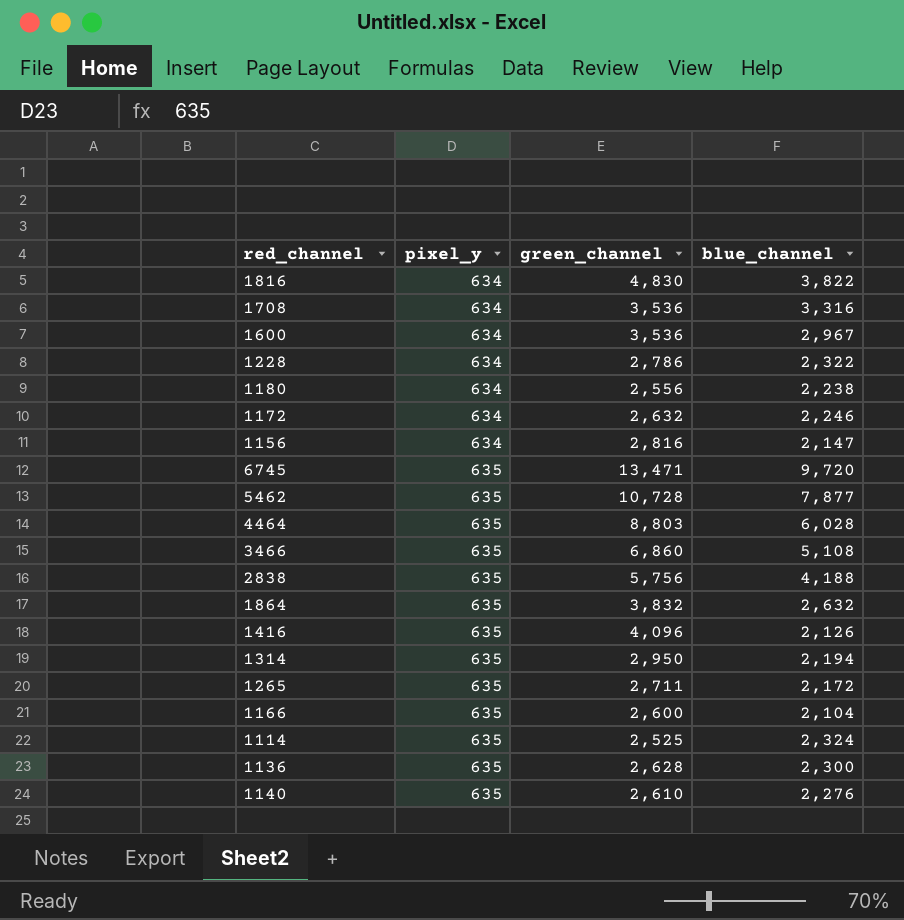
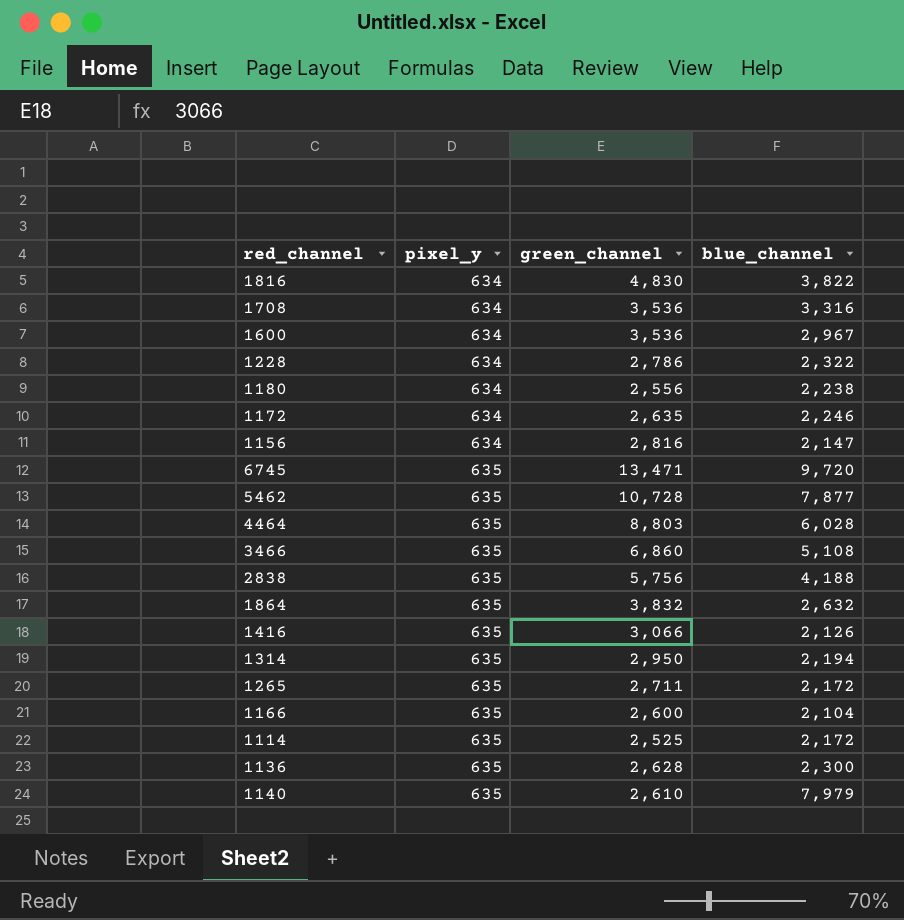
1172 | green_channel: 2,632 -> 2,635
1416 | green_channel: 4,096 -> 3,066
1114 | blue_channel: 2,324 -> 2,172
1140 | blue_channel: 2,276 -> 7,979

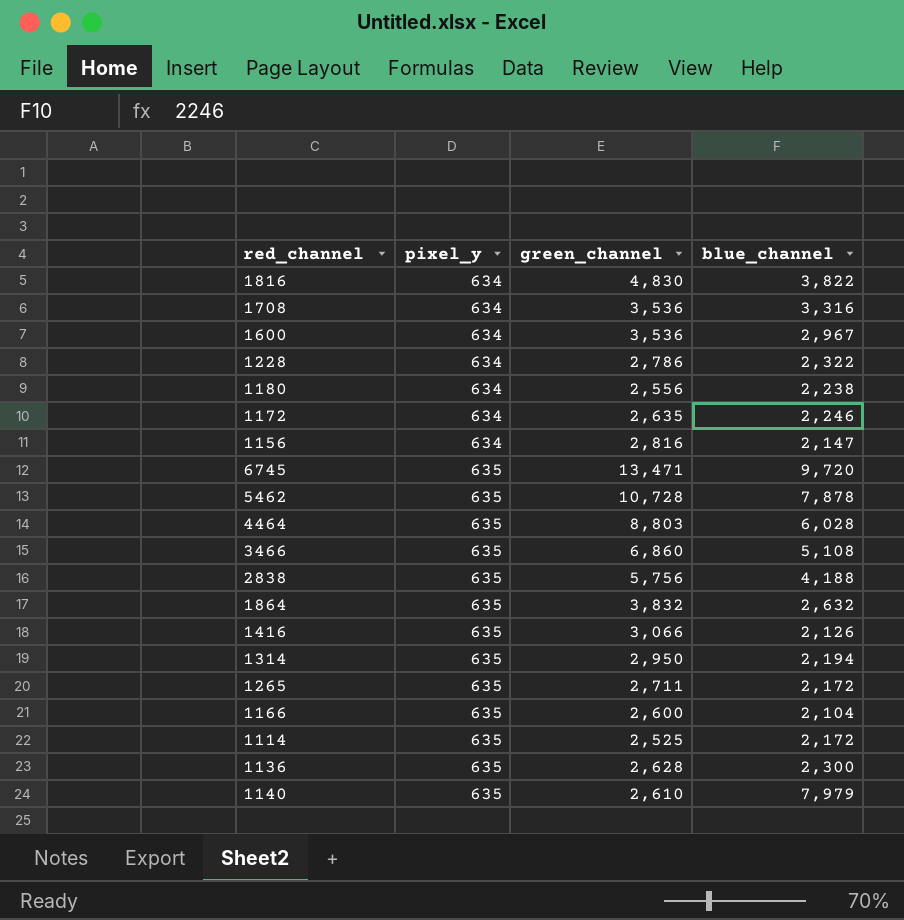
5462 | blue_channel: 7,877 -> 7,878

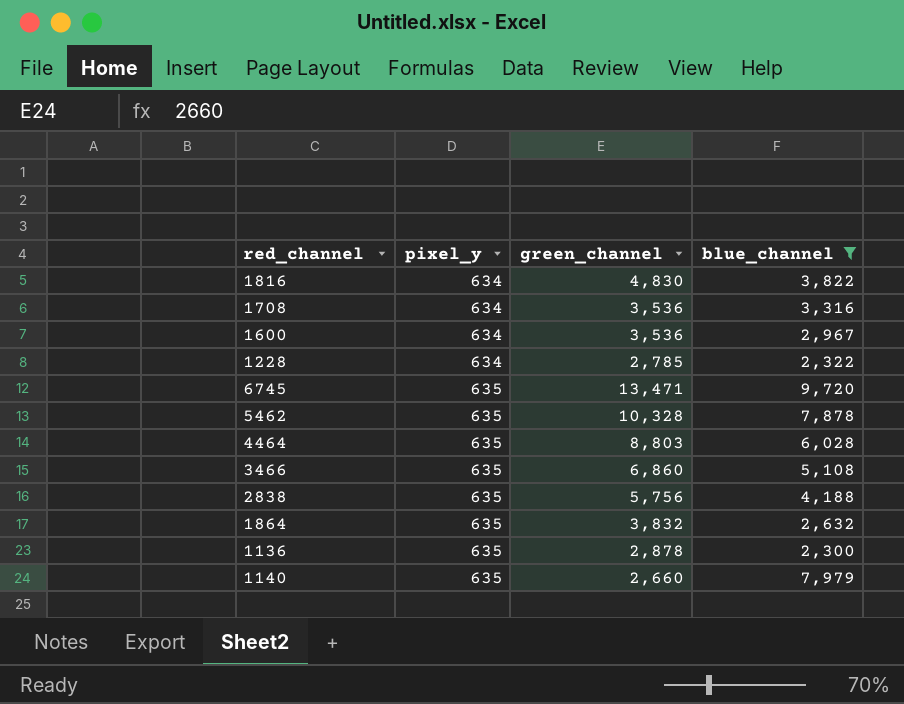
filter: none -> blue_channel >= 2,300
1228 | green_channel: 2,786 -> 2,785
5462 | green_channel: 10,728 -> 10,328
1136 | green_channel: 2,628 -> 2,878
1140 | green_channel: 2,610 -> 2,660

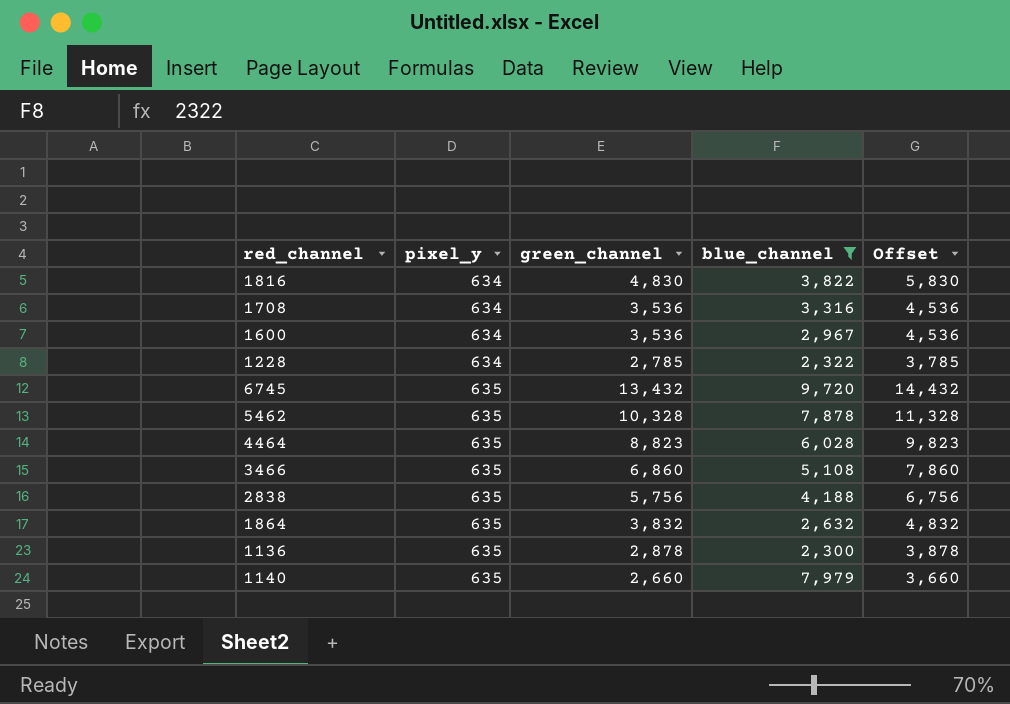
column Offset | formula: none -> [green_channel] + 1000
6745 | green_channel: 13,471 -> 13,432
4464 | green_channel: 8,803 -> 8,823

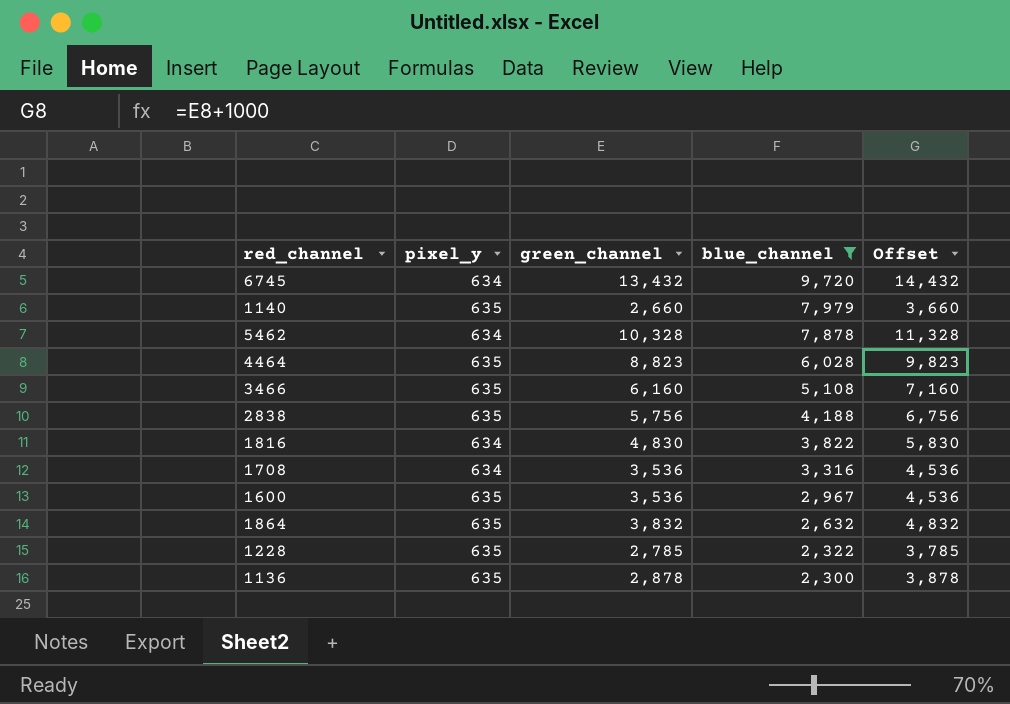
row order: pixel_y ascending -> blue_channel descending
6745 | pixel_y: 635 -> 634
5462 | pixel_y: 635 -> 634
3466 | green_channel: 6,860 -> 6,160
3466 | Offset: 7,860 -> 7,160
1600 | pixel_y: 634 -> 635
1228 | pixel_y: 634 -> 635

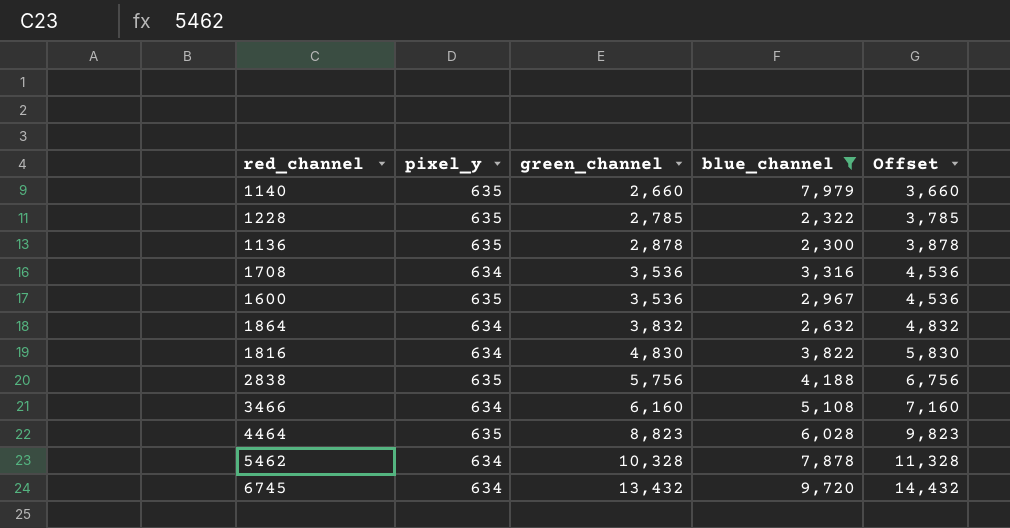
row order: blue_channel descending -> green_channel ascending
1864 | pixel_y: 635 -> 634
3466 | pixel_y: 635 -> 634

